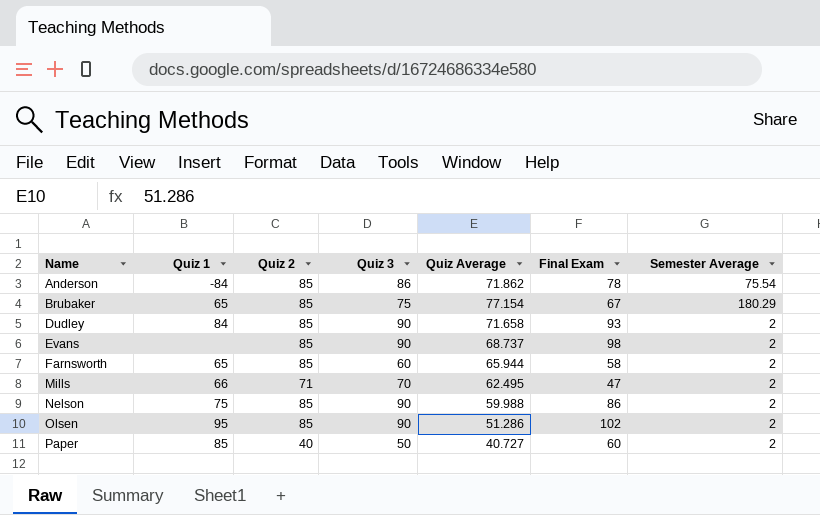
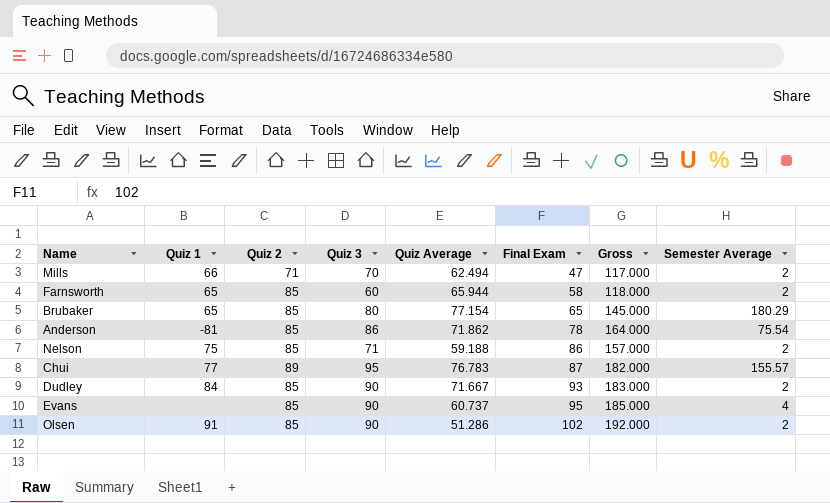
row order: Name ascending -> Final Exam ascending
column Gross | formula: none -> [Quiz 3] + [Final Exam]
row Paper: 85 | 40 | 50 | 40.727 | 60 | 2 -> none
Mills | Quiz Average: 62.495 -> 62.494
Brubaker | Quiz 3: 75 -> 80
Brubaker | Final Exam: 67 -> 65
Anderson | Quiz 1: -84 -> -81
Nelson | Quiz 3: 90 -> 71
Nelson | Quiz Average: 59.988 -> 59.188
row Chui: none -> 77 | 89 | 95 | 76.783 | 87 | 182.000 | 155.57
Dudley | Quiz Average: 71.658 -> 71.667
Evans | Quiz Average: 68.737 -> 60.737
Evans | Final Exam: 98 -> 95
Evans | Semester Average: 2 -> 4
Olsen | Quiz 1: 95 -> 91

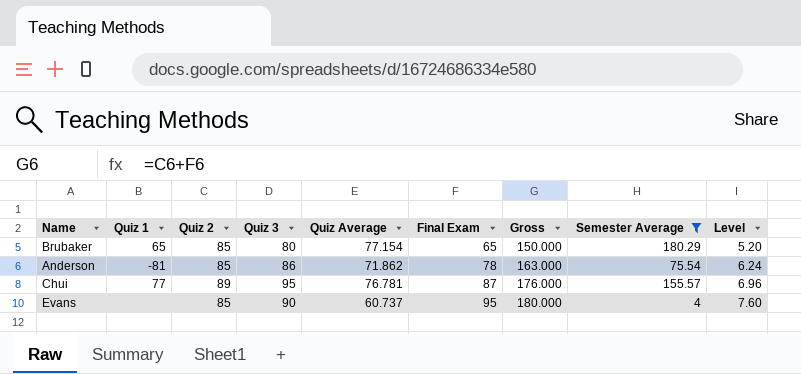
filter: none -> Semester Average != 2
column Gross | formula: [Quiz 3] + [Final Exam] -> [Quiz 2] + [Final Exam]
column Level | formula: none -> [Final Exam] * 0.08
Chui | Quiz Average: 76.783 -> 76.781

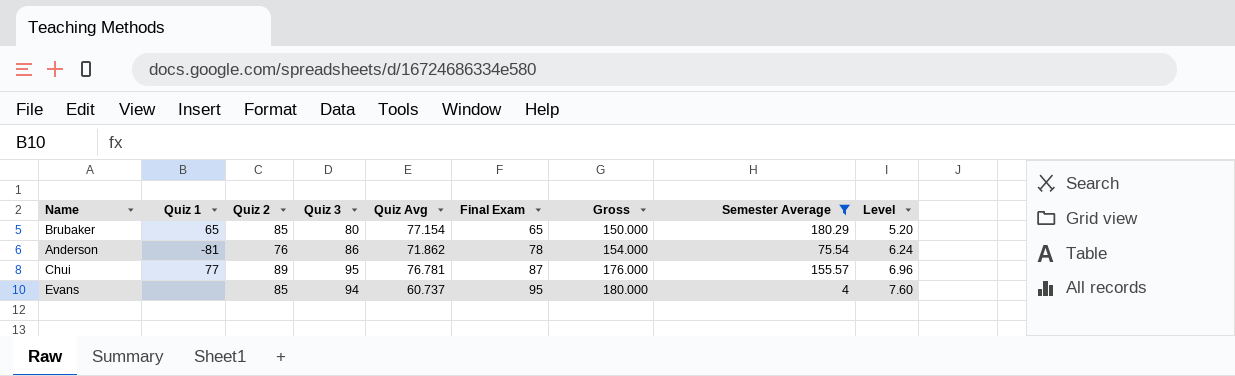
column name: Quiz Average -> Quiz Avg
Anderson | Quiz 2: 85 -> 76
Anderson | Gross: 163.000 -> 154.000
Evans | Quiz 3: 90 -> 94

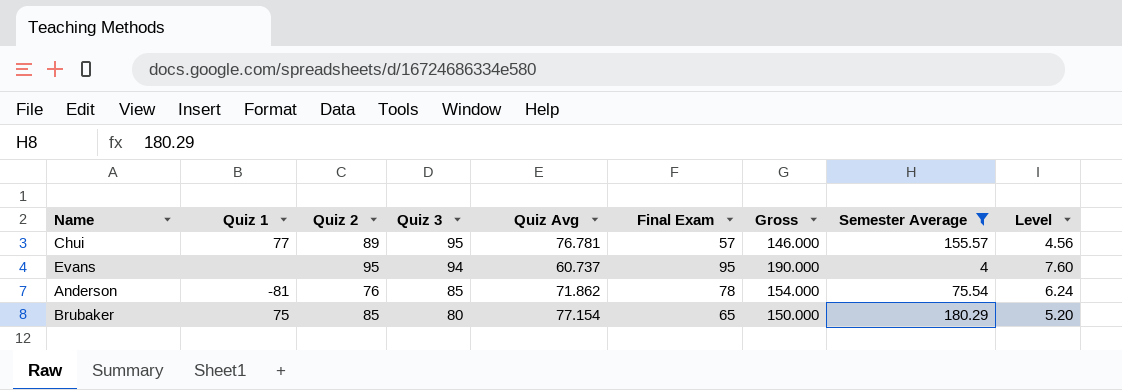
row order: Final Exam ascending -> Quiz 3 descending
Chui | Final Exam: 87 -> 57
Chui | Gross: 176.000 -> 146.000
Chui | Level: 6.96 -> 4.56
Evans | Quiz 2: 85 -> 95
Evans | Gross: 180.000 -> 190.000
Anderson | Quiz 3: 86 -> 85
Brubaker | Quiz 1: 65 -> 75

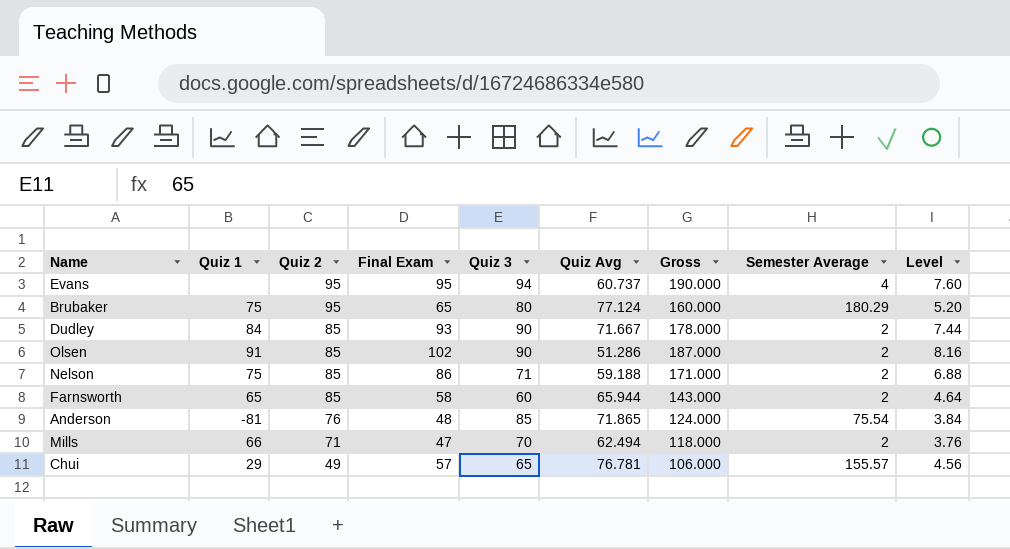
filter: Semester Average != 2 -> none
row order: Quiz 3 descending -> Quiz 2 descending
column Final Exam | position: 6 -> 4
Brubaker | Quiz 2: 85 -> 95
Brubaker | Quiz Avg: 77.154 -> 77.124
Brubaker | Gross: 150.000 -> 160.000
Anderson | Final Exam: 78 -> 48
Anderson | Quiz Avg: 71.862 -> 71.865
Anderson | Gross: 154.000 -> 124.000
Anderson | Level: 6.24 -> 3.84
Chui | Quiz 1: 77 -> 29
Chui | Quiz 2: 89 -> 49
Chui | Quiz 3: 95 -> 65
Chui | Gross: 146.000 -> 106.000

